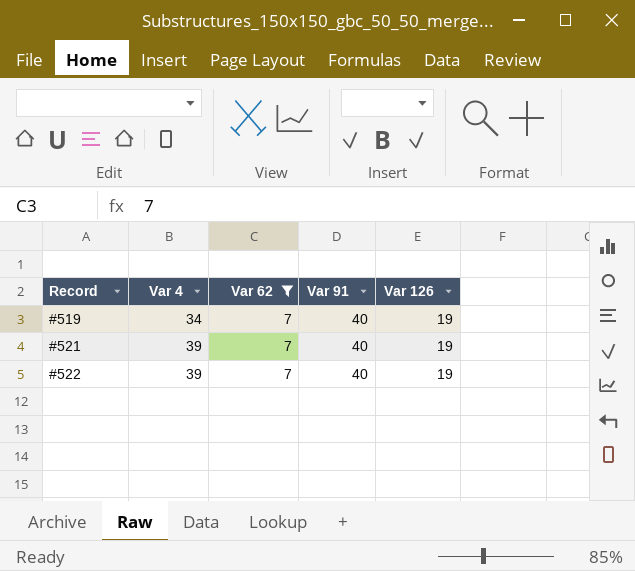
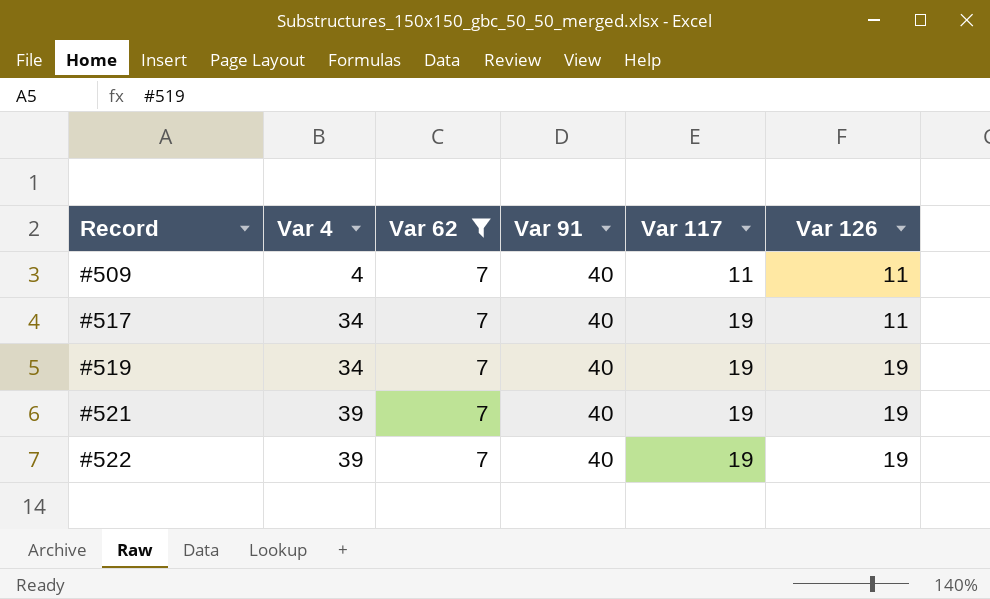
column Var 117 | position: none -> 5
row #509: none -> 4 | 7 | 40 | 11 | 11
row #517: none -> 34 | 7 | 40 | 19 | 11

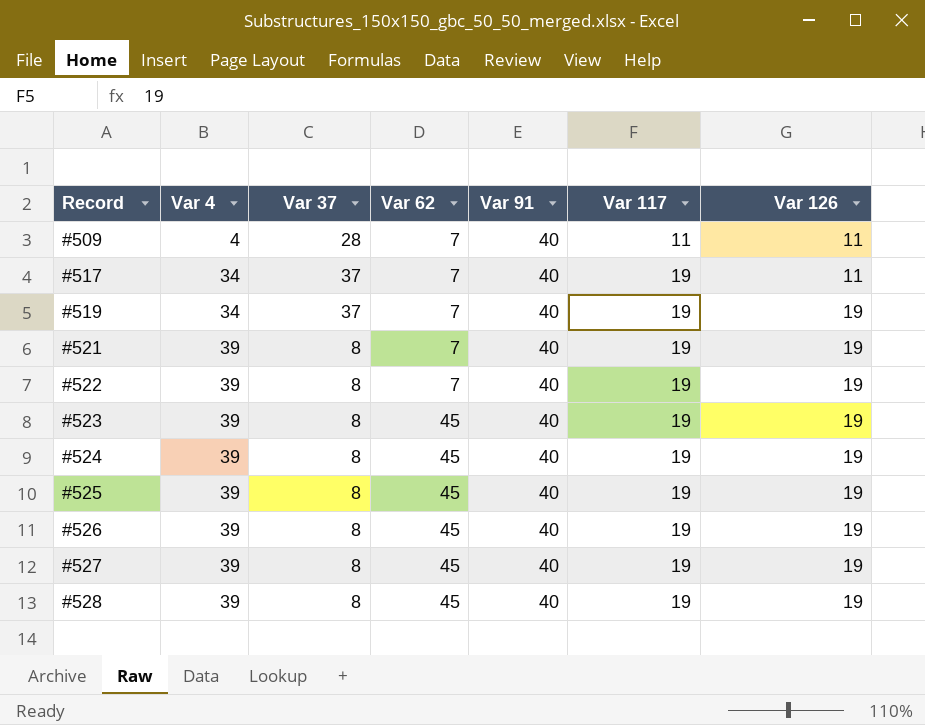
filter: Var 62 = 7 -> none
column Var 37 | position: none -> 3

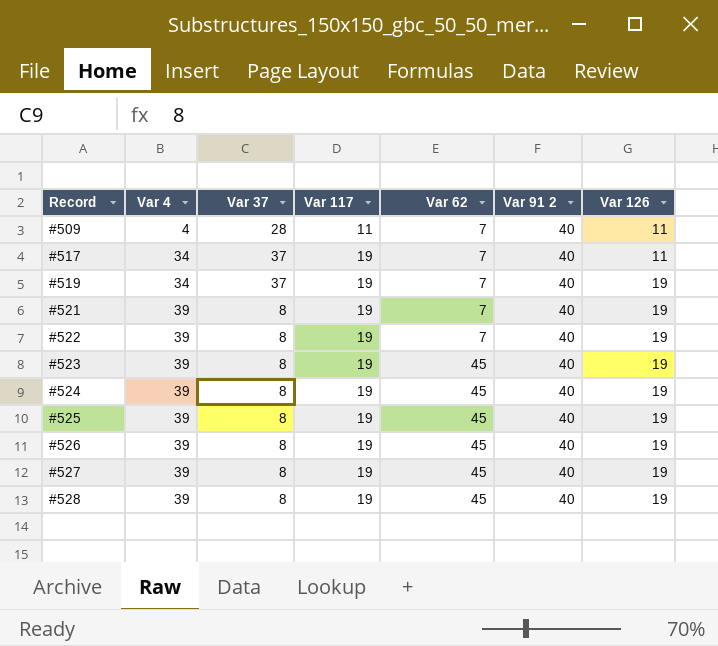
column Var 117 | position: 6 -> 4
column name: Var 91 -> Var 91 2

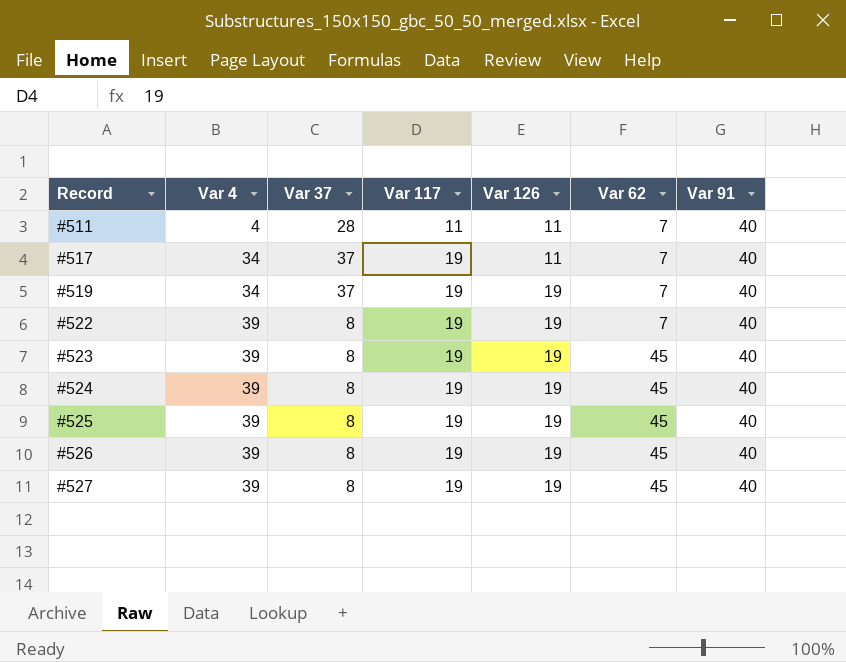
column Var 126 | position: 7 -> 5
column name: Var 91 2 -> Var 91
row #509: 4 | 28 | 11 | 7 | 40 | 11 -> none
row #521: 39 | 8 | 19 | 7 | 40 | 19 -> none
row #528: 39 | 8 | 19 | 45 | 40 | 19 -> none
row #511: none -> 4 | 28 | 11 | 11 | 7 | 40

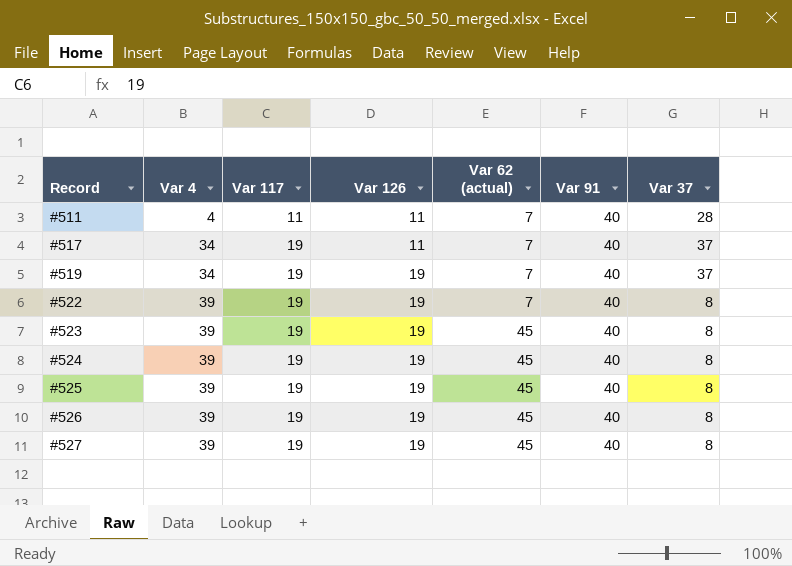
column name: Var 62 -> Var 62 (actual)
column Var 37 | position: 3 -> 7

